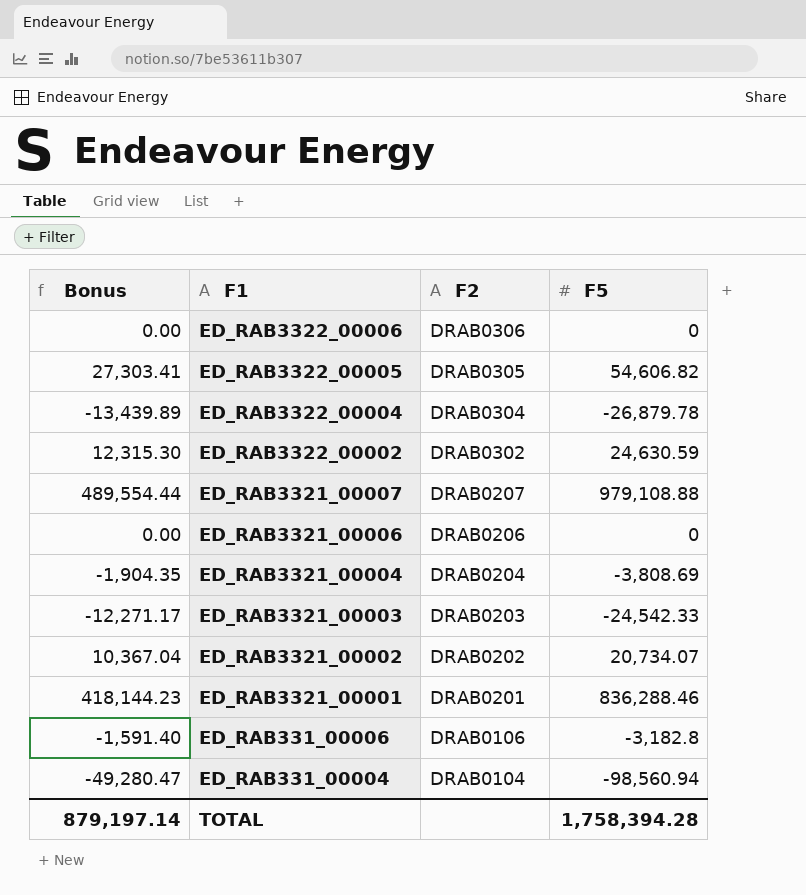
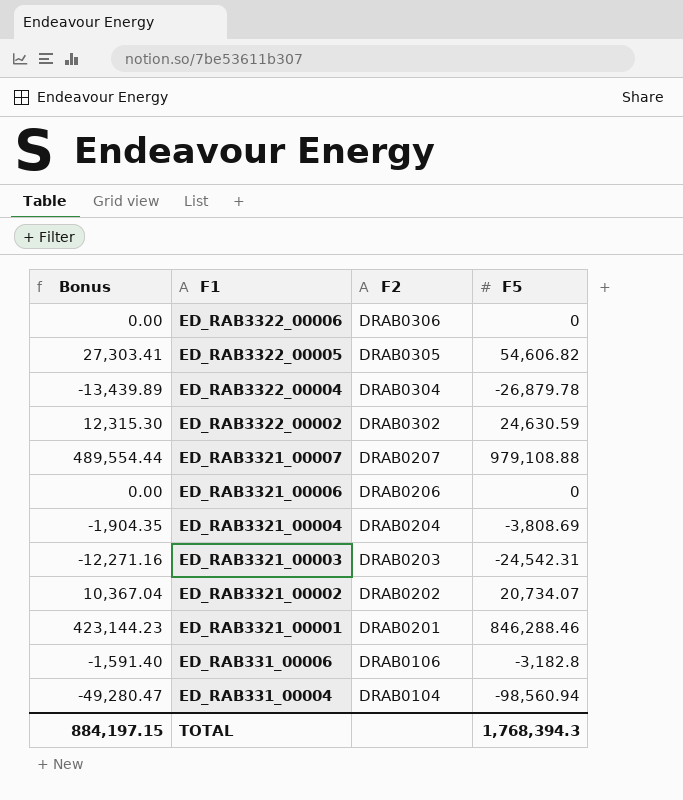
ED_RAB3321_00003 | Bonus: -12,271.17 -> -12,271.16
ED_RAB3321_00003 | F5: -24,542.33 -> -24,542.31
ED_RAB3321_00001 | Bonus: 418,144.23 -> 423,144.23
ED_RAB3321_00001 | F5: 836,288.46 -> 846,288.46
TOTAL | Bonus: 879,197.14 -> 884,197.15
TOTAL | F5: 1,758,394.28 -> 1,768,394.3

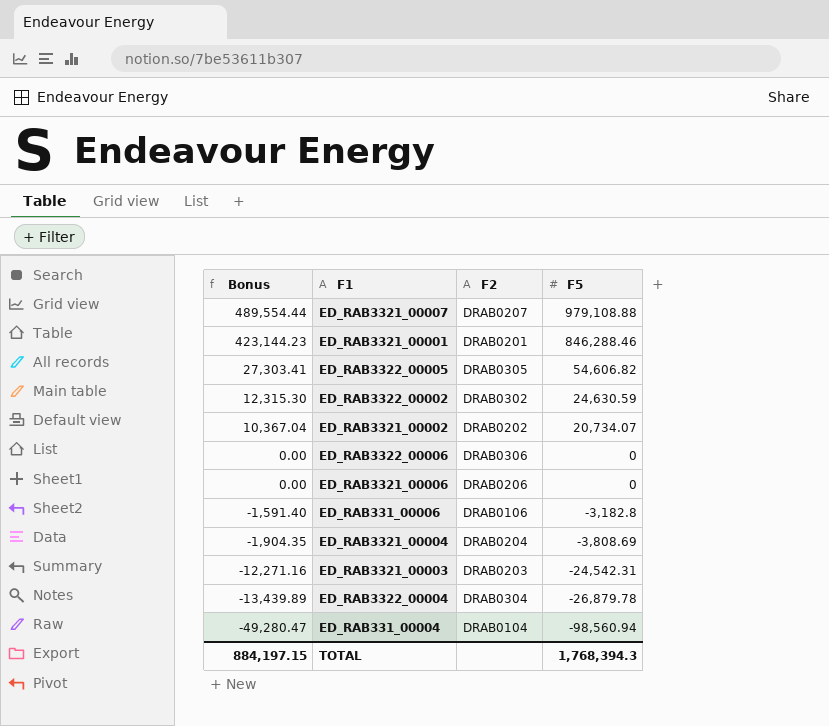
row order: F1 descending -> Bonus descending

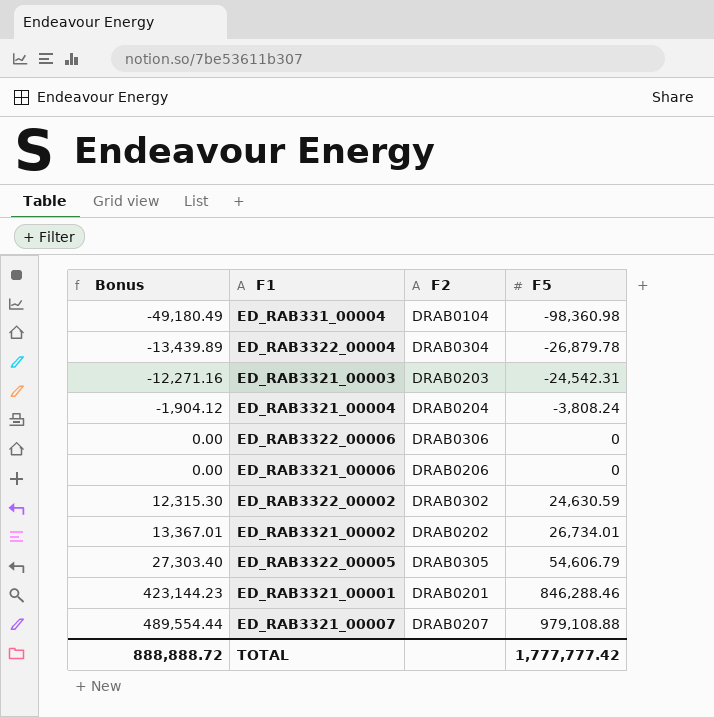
row order: Bonus descending -> Bonus ascending
row ED_RAB331_00006: -1,591.40 | DRAB0106 | -3,182.8 -> none
ED_RAB331_00004 | Bonus: -49,280.47 -> -49,180.49
ED_RAB331_00004 | F5: -98,560.94 -> -98,360.98
ED_RAB3321_00004 | Bonus: -1,904.35 -> -1,904.12
ED_RAB3321_00004 | F5: -3,808.69 -> -3,808.24
ED_RAB3321_00002 | Bonus: 10,367.04 -> 13,367.01
ED_RAB3321_00002 | F5: 20,734.07 -> 26,734.01
ED_RAB3322_00005 | Bonus: 27,303.41 -> 27,303.40
ED_RAB3322_00005 | F5: 54,606.82 -> 54,606.79
TOTAL | Bonus: 884,197.15 -> 888,888.72
TOTAL | F5: 1,768,394.3 -> 1,777,777.42

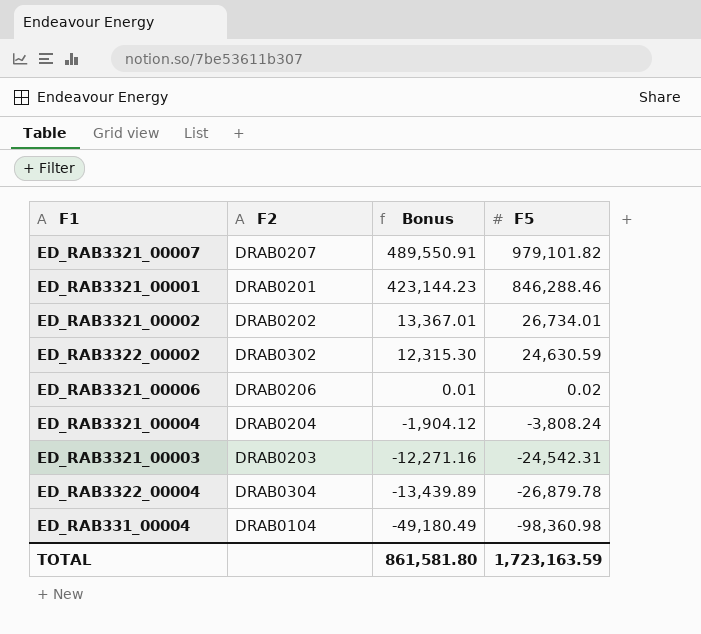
row order: Bonus ascending -> Bonus descending
column Bonus | position: 1 -> 3
row ED_RAB3322_00006: 0.00 | DRAB0306 | 0 -> none
row ED_RAB3322_00005: 27,303.40 | DRAB0305 | 54,606.79 -> none
ED_RAB3321_00007 | Bonus: 489,554.44 -> 489,550.91
ED_RAB3321_00007 | F5: 979,108.88 -> 979,101.82
ED_RAB3321_00006 | Bonus: 0.00 -> 0.01
ED_RAB3321_00006 | F5: 0 -> 0.02
TOTAL | Bonus: 888,888.72 -> 861,581.80
TOTAL | F5: 1,777,777.42 -> 1,723,163.59

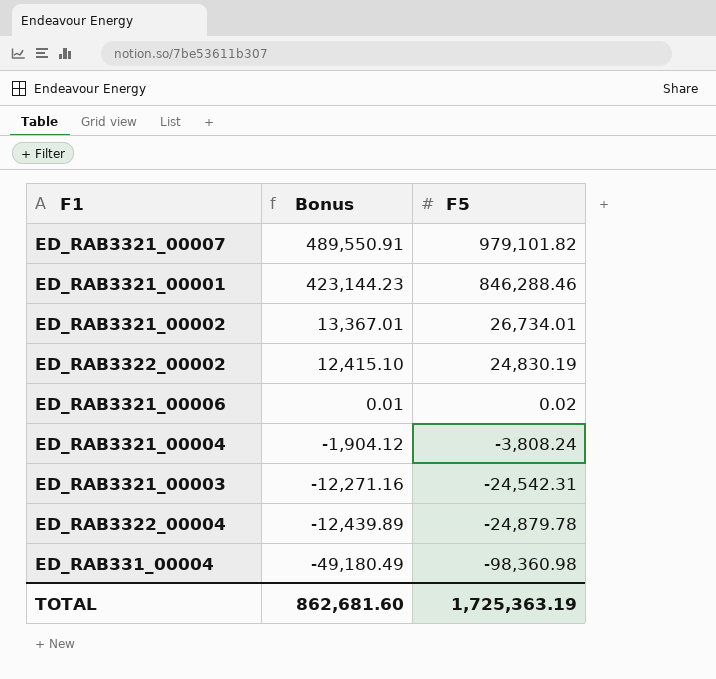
column F2 | position: 2 -> none
ED_RAB3322_00002 | Bonus: 12,315.30 -> 12,415.10
ED_RAB3322_00002 | F5: 24,630.59 -> 24,830.19
ED_RAB3322_00004 | Bonus: -13,439.89 -> -12,439.89
ED_RAB3322_00004 | F5: -26,879.78 -> -24,879.78
TOTAL | Bonus: 861,581.80 -> 862,681.60
TOTAL | F5: 1,723,163.59 -> 1,725,363.19

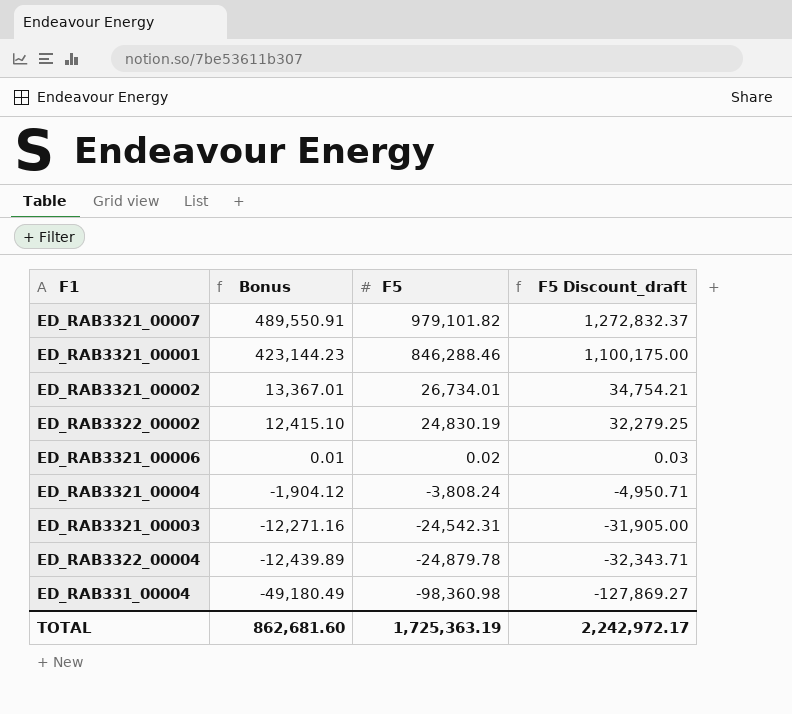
column F5 Discount_draft | formula: none -> [F5] * 1.3

